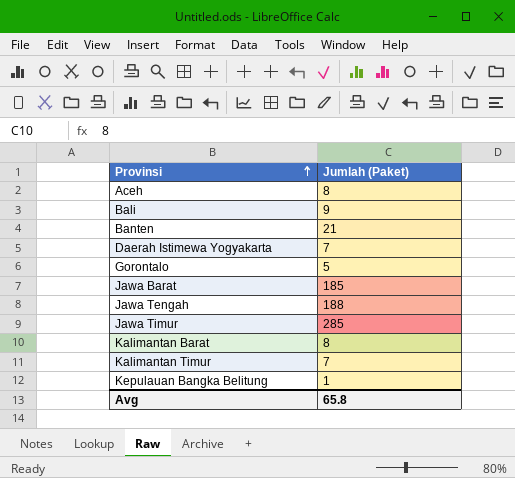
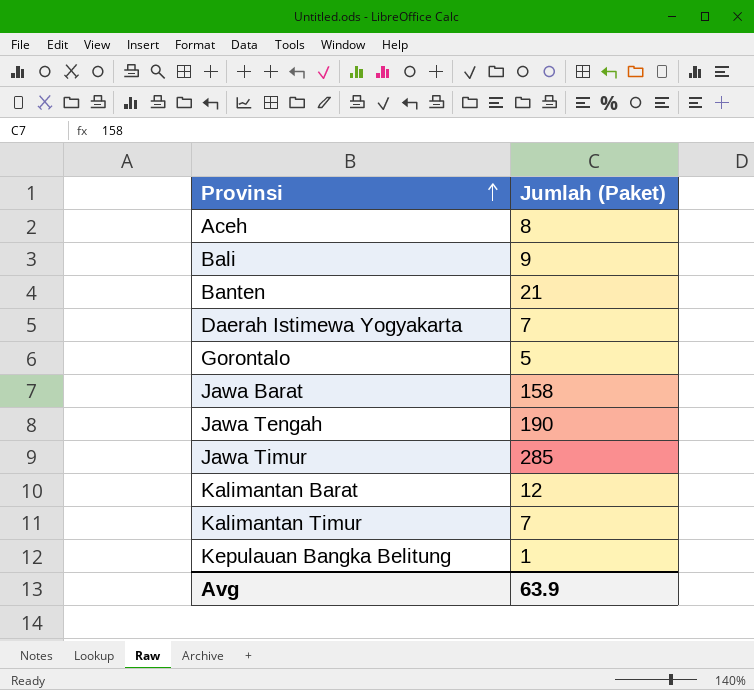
Jawa Barat | Jumlah (Paket): 185 -> 158
Jawa Tengah | Jumlah (Paket): 188 -> 190
Kalimantan Barat | Jumlah (Paket): 8 -> 12
Avg | Jumlah (Paket): 65.8 -> 63.9

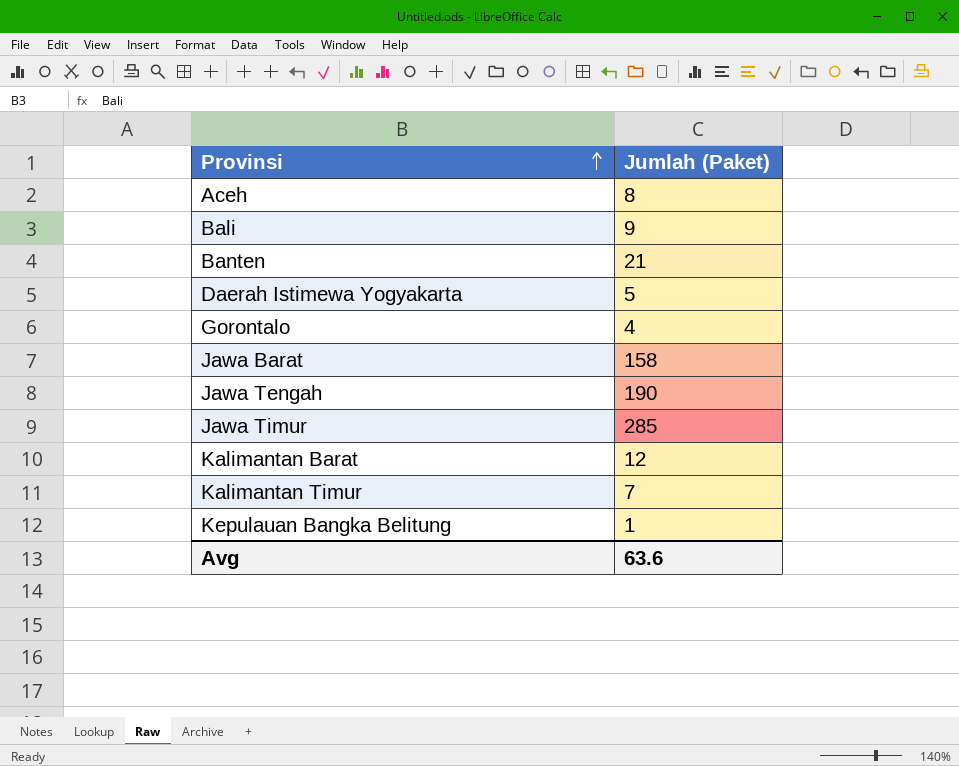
Daerah Istimewa Yogyakarta | Jumlah (Paket): 7 -> 5
Gorontalo | Jumlah (Paket): 5 -> 4
Avg | Jumlah (Paket): 63.9 -> 63.6

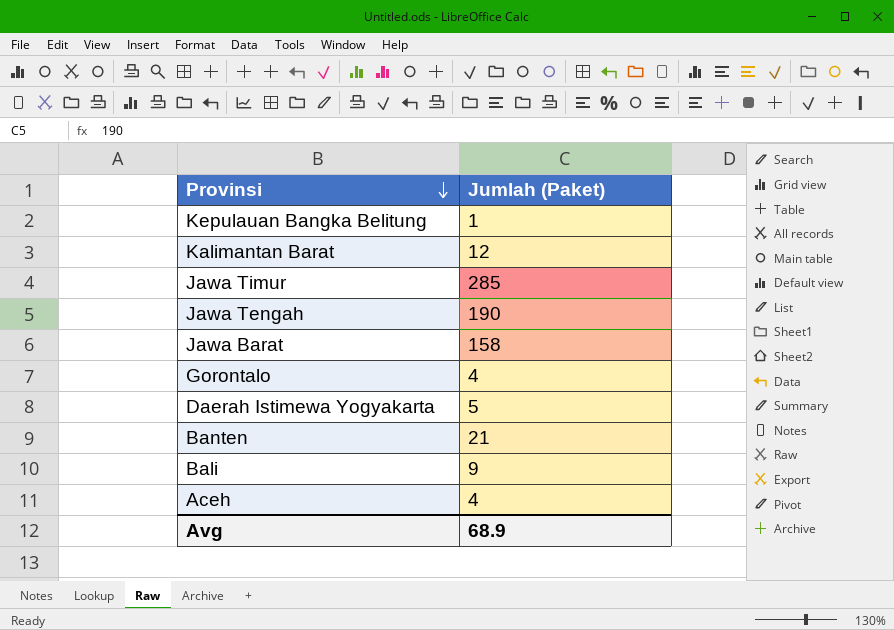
row order: Provinsi ascending -> Provinsi descending
row Kalimantan Timur: 7 -> none
Aceh | Jumlah (Paket): 8 -> 4
Avg | Jumlah (Paket): 63.6 -> 68.9

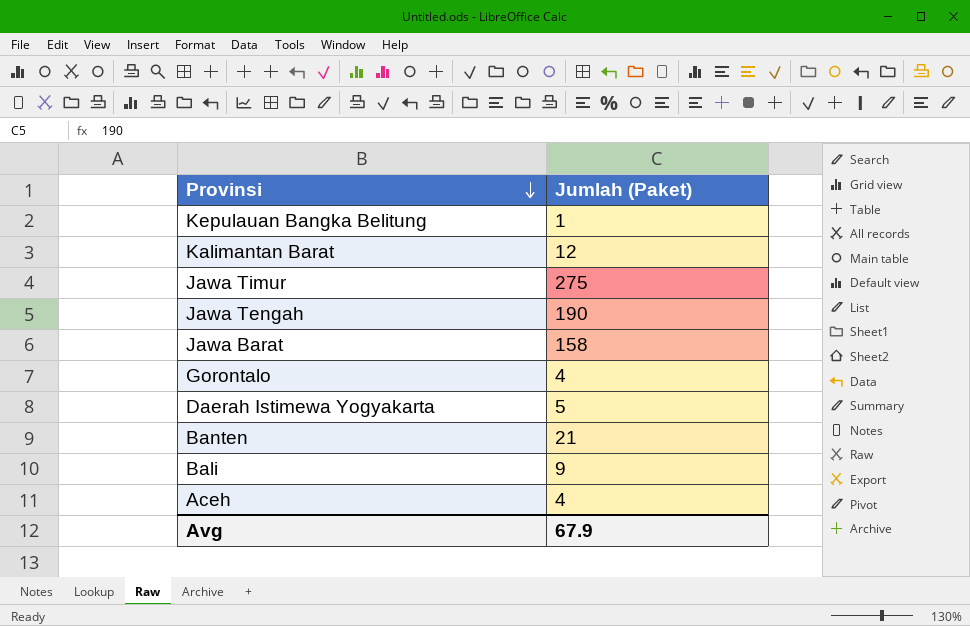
Jawa Timur | Jumlah (Paket): 285 -> 275
Avg | Jumlah (Paket): 68.9 -> 67.9

